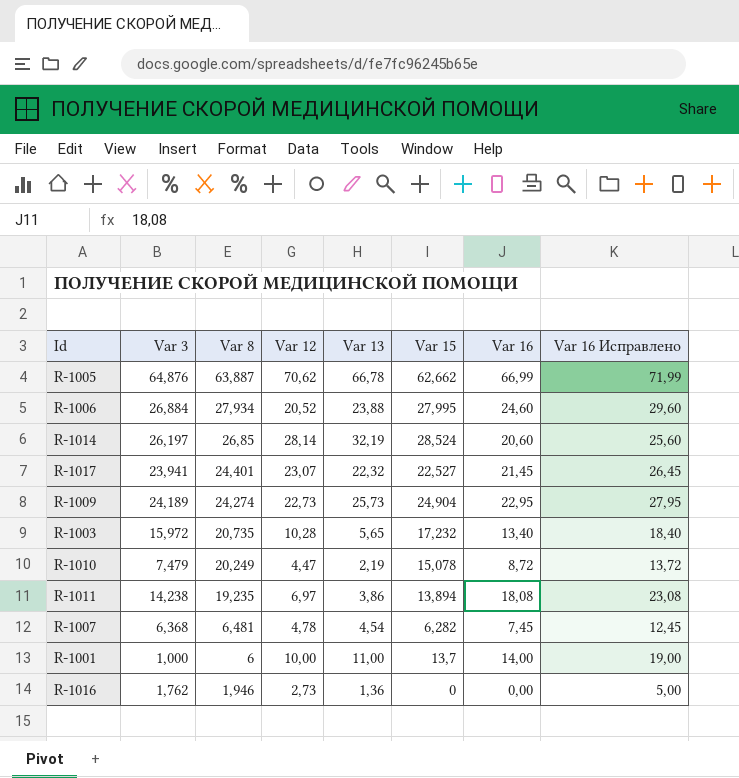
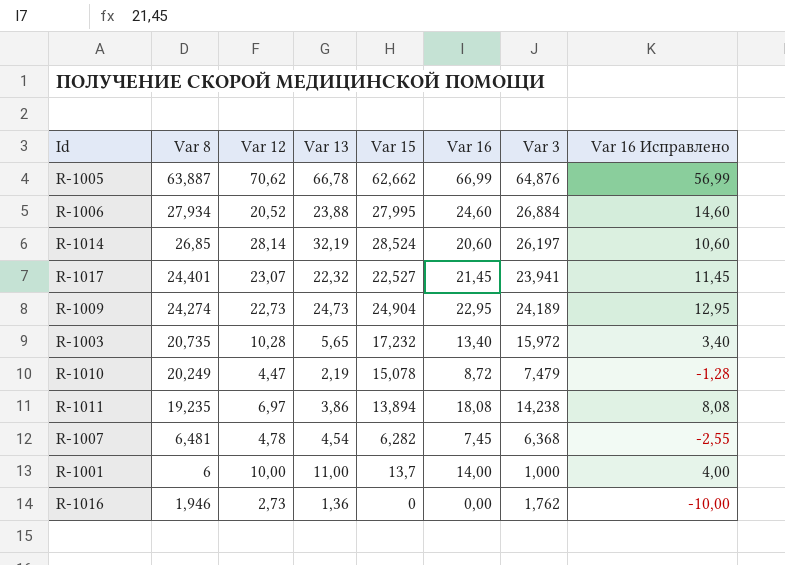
column Var 3 | position: 2 -> 7
column Var 16 Исправлено | formula: [Var 16] + 5 -> [Var 16] - 10
R-1009 | Var 13: 25,73 -> 24,73

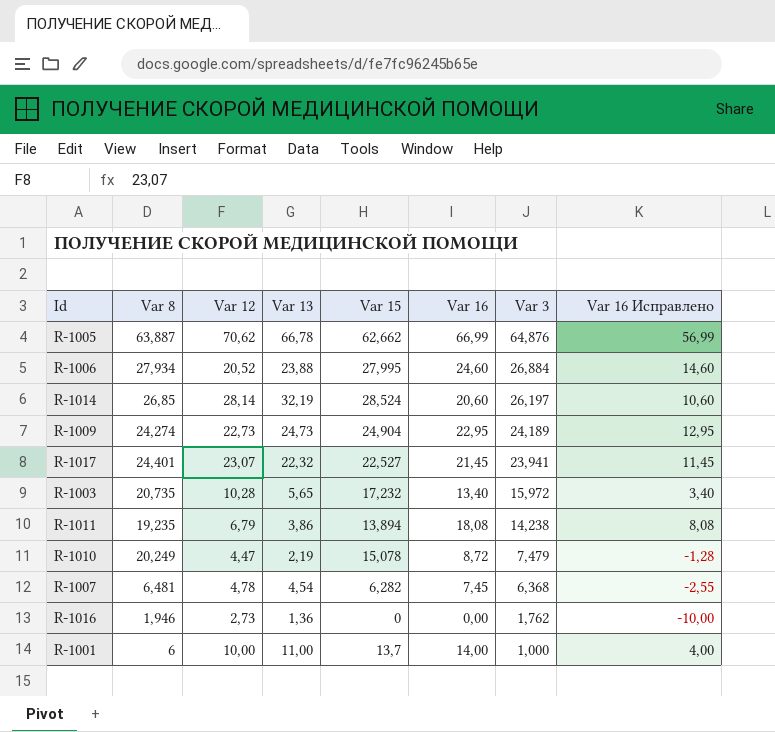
row order: Var 8 descending -> Var 3 descending
R-1011 | Var 12: 6,97 -> 6,79

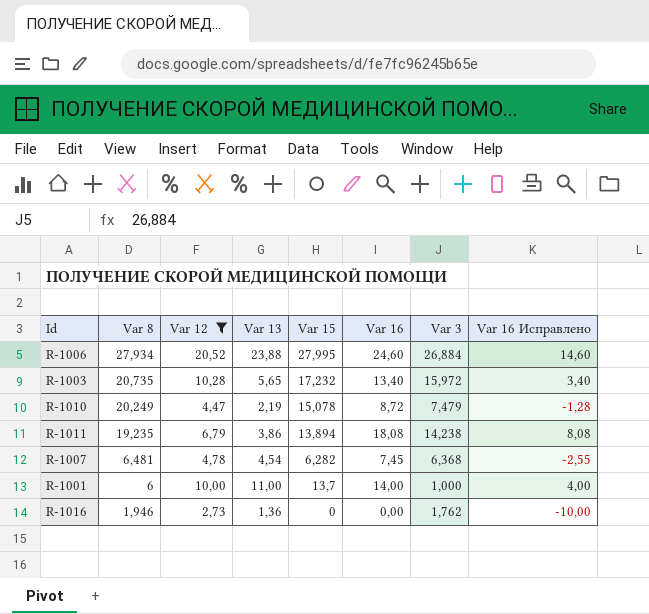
filter: none -> Var 12 <= 20,52
row order: Var 3 descending -> Var 8 descending

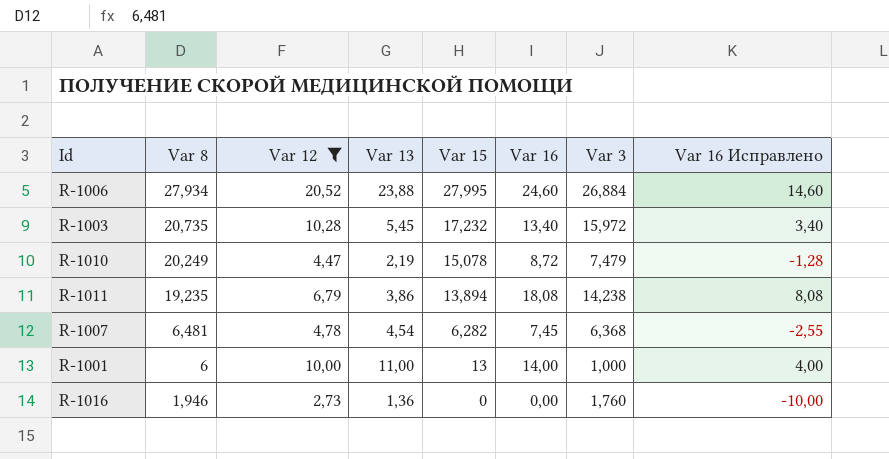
R-1003 | Var 13: 5,65 -> 5,45
R-1001 | Var 15: 13,7 -> 13
R-1016 | Var 3: 1,762 -> 1,760

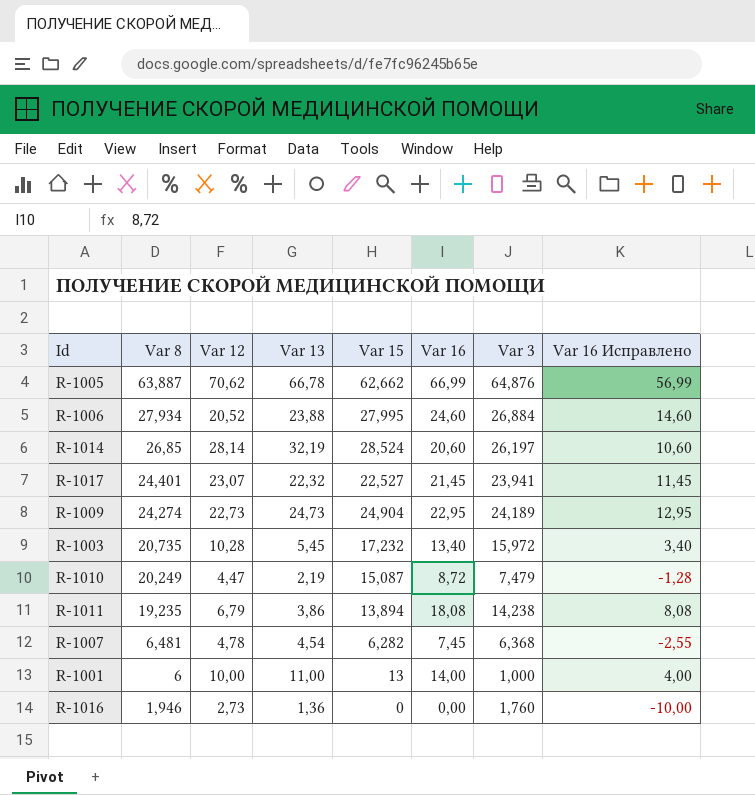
filter: Var 12 <= 20,52 -> none
R-1010 | Var 15: 15,078 -> 15,087

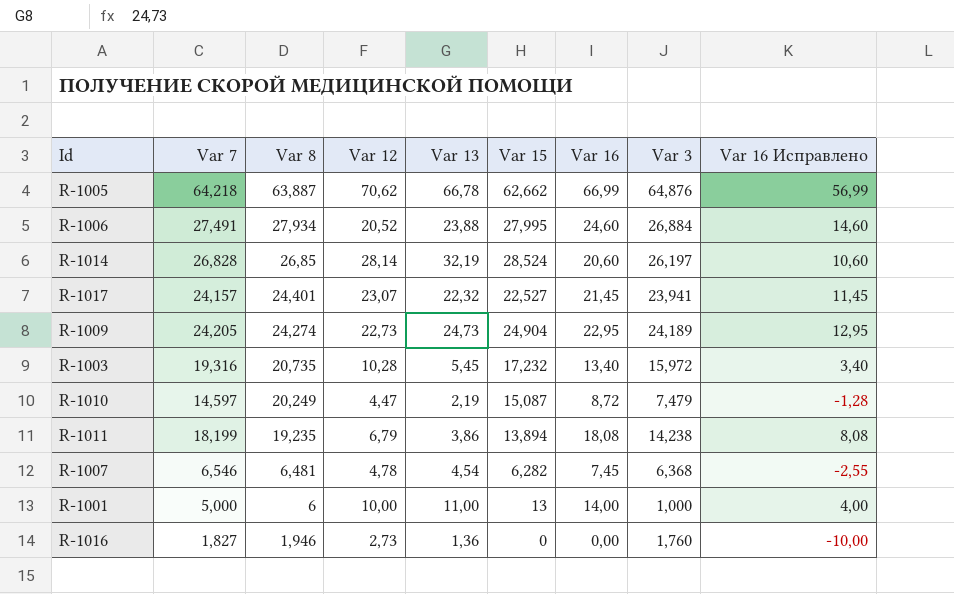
column Var 7 | position: none -> 2

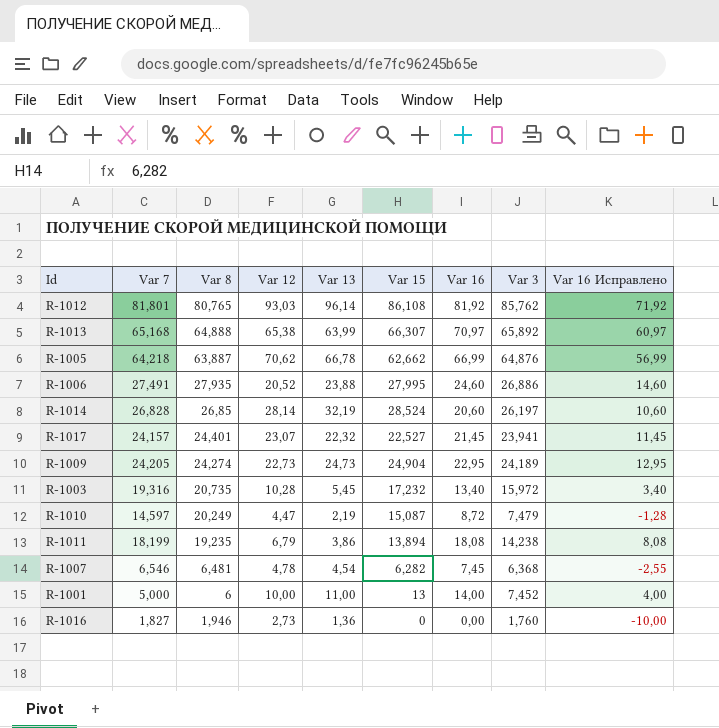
row R-1012: none -> 81,801 | 80,765 | 93,03 | 96,14 | 86,108 | 81,92 | 85,762 | 71,92
row R-1013: none -> 65,168 | 64,888 | 65,38 | 63,99 | 66,307 | 70,97 | 65,892 | 60,97
R-1006 | Var 8: 27,934 -> 27,935
R-1006 | Var 3: 26,884 -> 26,886
R-1001 | Var 3: 1,000 -> 7,452

